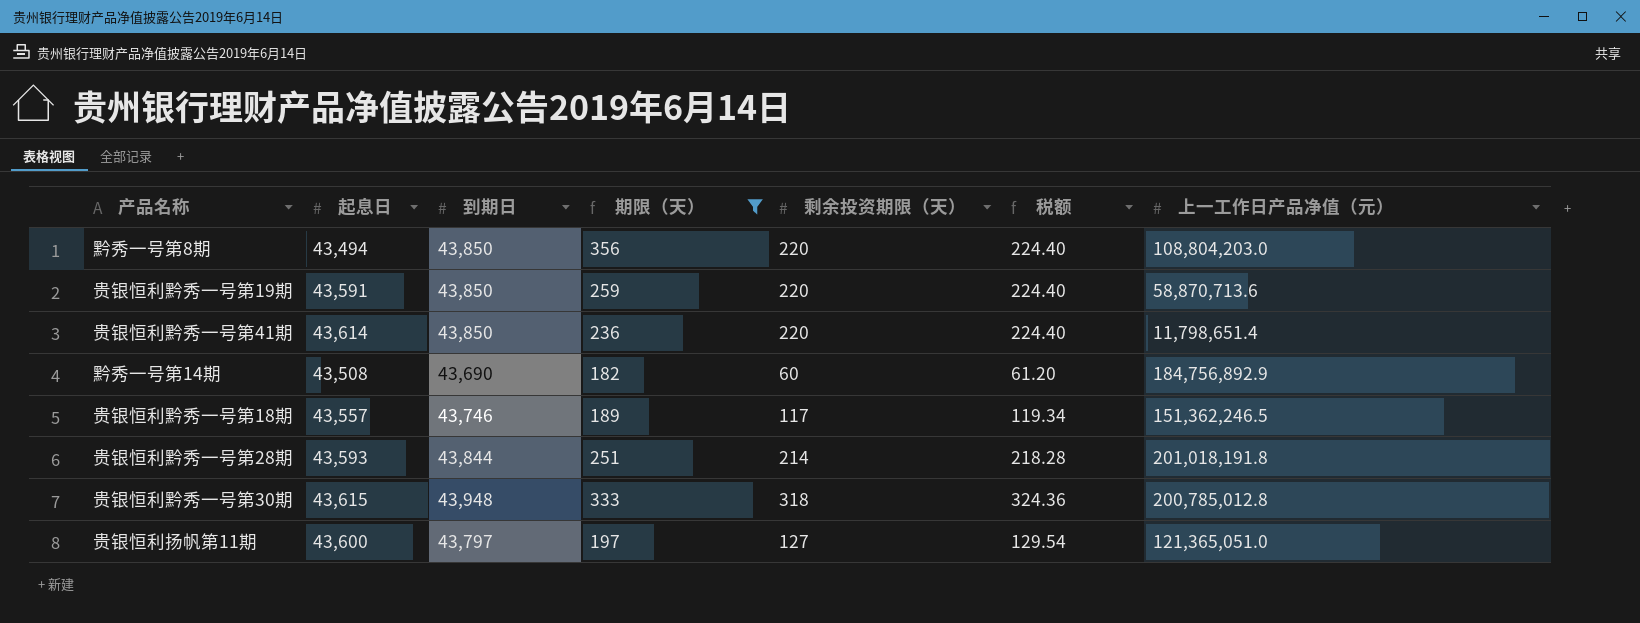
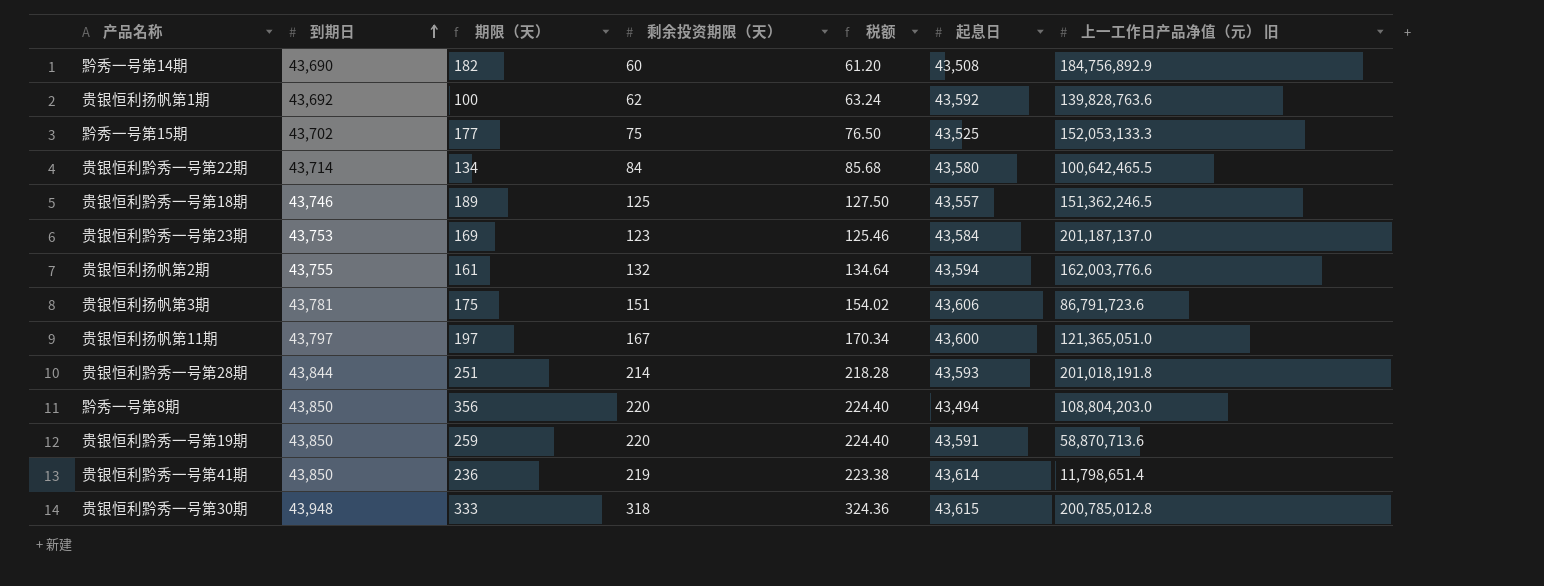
filter: 期限（天） >= 182 -> none
row order: none -> 到期日 ascending
column 起息日 | position: 2 -> 6
column name: 上一工作日产品净值（元） -> 上一工作日产品净值（元） 旧
贵银恒利黔秀一号第18期 | 剩余投资期限（天）: 117 -> 125
贵银恒利黔秀一号第18期 | 税额: 119.34 -> 127.50
贵银恒利扬帆第11期 | 剩余投资期限（天）: 127 -> 167
贵银恒利扬帆第11期 | 税额: 129.54 -> 170.34
贵银恒利黔秀一号第41期 | 剩余投资期限（天）: 220 -> 219
贵银恒利黔秀一号第41期 | 税额: 224.40 -> 223.38

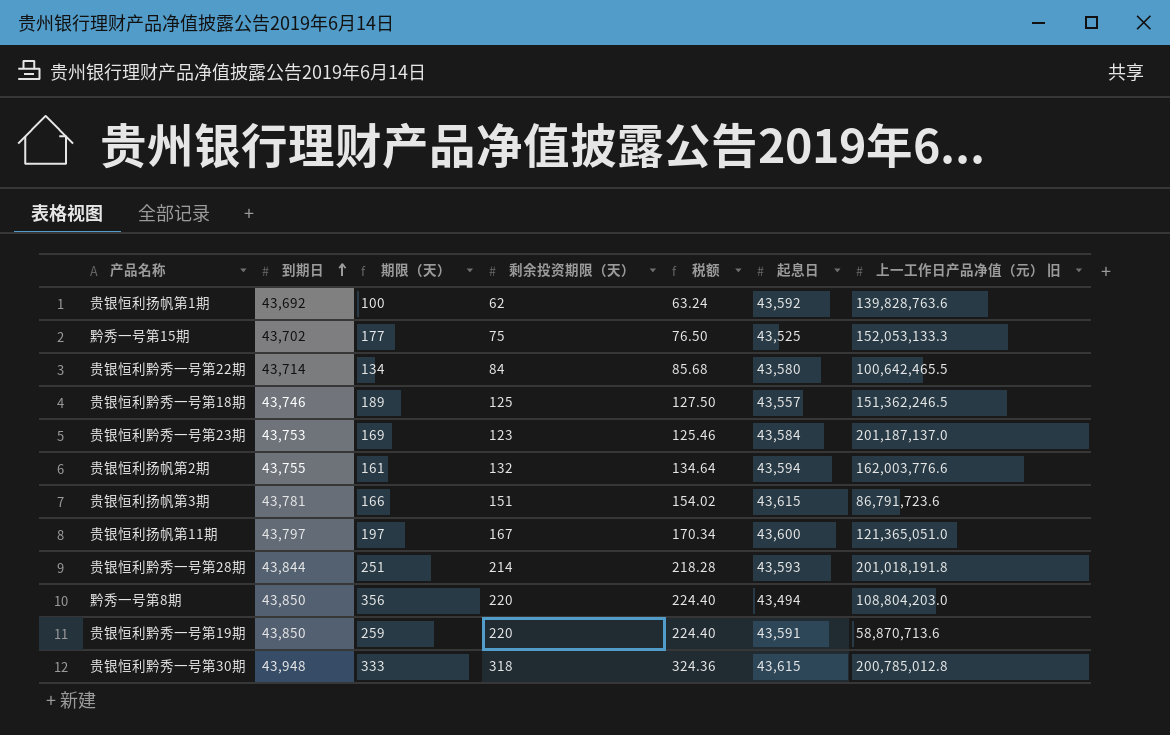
row 黔秀一号第14期: 43,690 | 182 | 60 | 61.20 | 43,508 | 184,756,892.9 -> none
row 贵银恒利黔秀一号第41期: 43,850 | 236 | 219 | 223.38 | 43,614 | 11,798,651.4 -> none
贵银恒利扬帆第3期 | 期限（天）: 175 -> 166
贵银恒利扬帆第3期 | 起息日: 43,606 -> 43,615

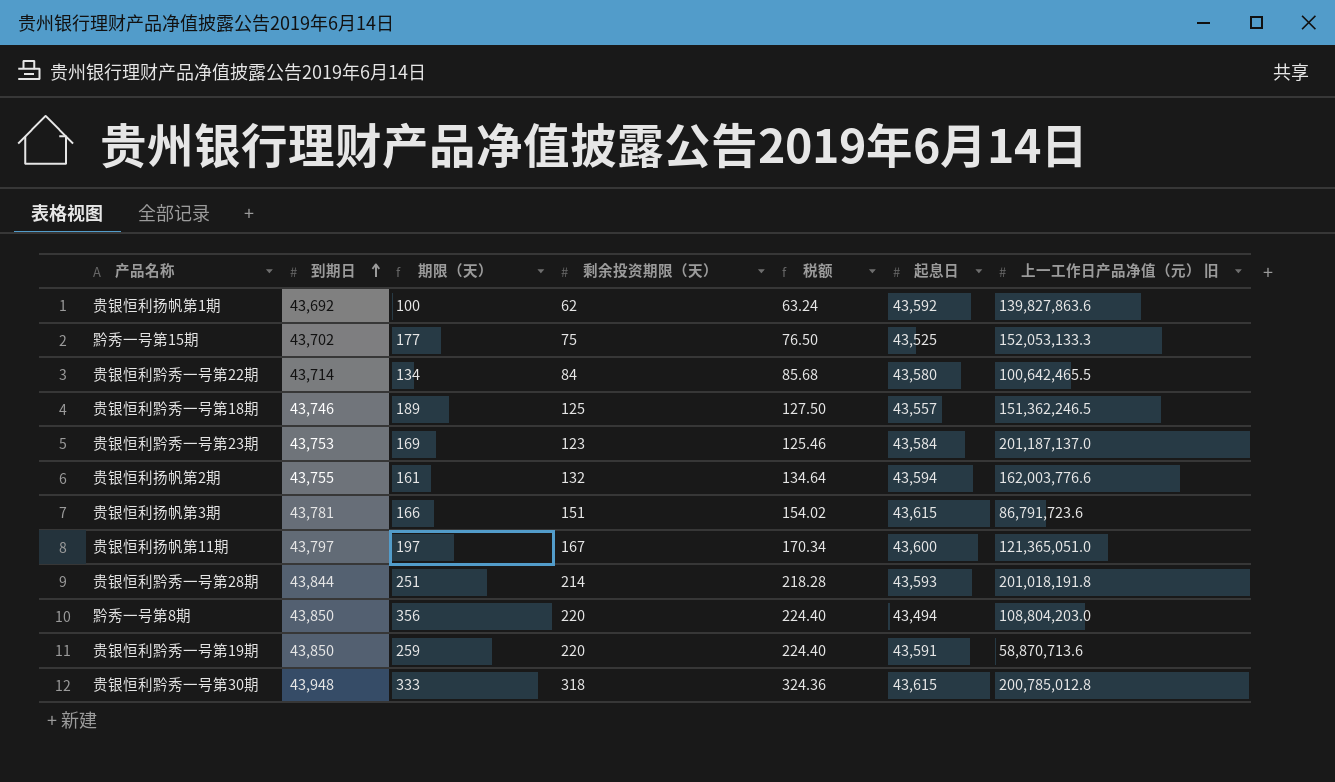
贵银恒利扬帆第1期 | 上一工作日产品净值（元） 旧: 139,828,763.6 -> 139,827,863.6

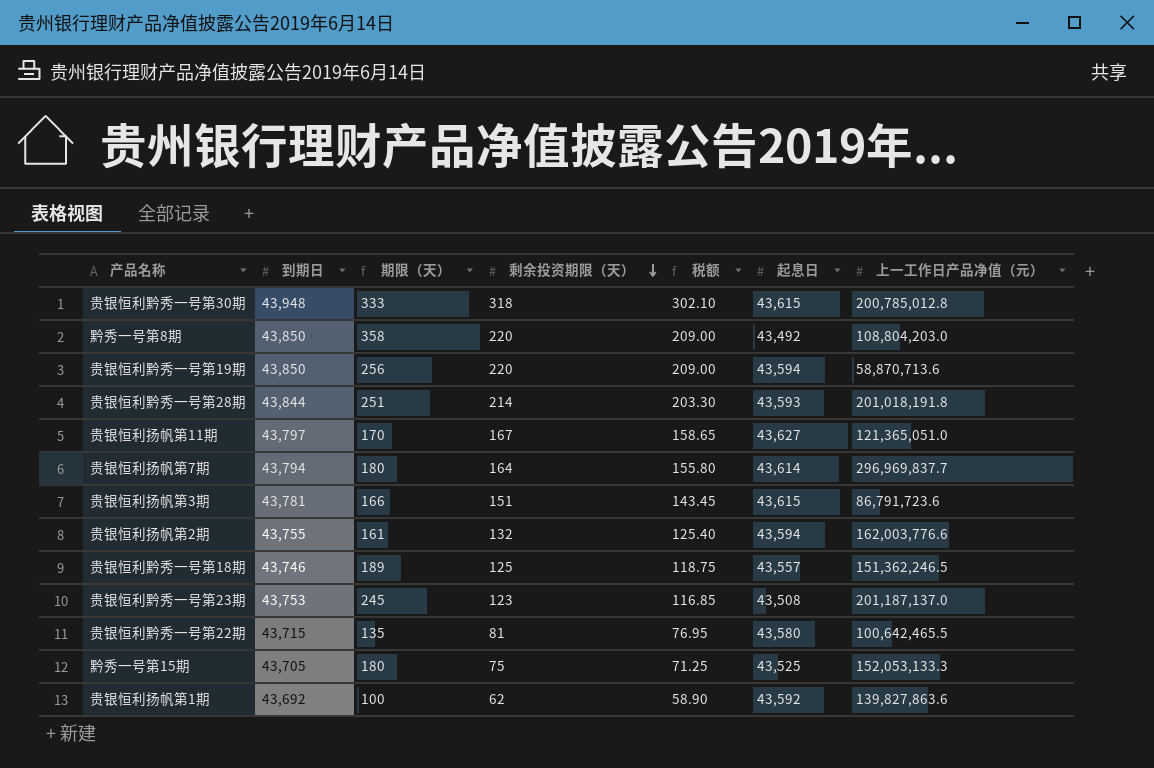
row order: 到期日 ascending -> 剩余投资期限（天） descending
column 税额 | formula: [剩余投资期限（天）] * 1.02 -> [剩余投资期限（天）] * 0.95
column name: 上一工作日产品净值（元） 旧 -> 上一工作日产品净值（元）
黔秀一号第8期 | 期限（天）: 356 -> 358
黔秀一号第8期 | 起息日: 43,494 -> 43,492
贵银恒利黔秀一号第19期 | 期限（天）: 259 -> 256
贵银恒利黔秀一号第19期 | 起息日: 43,591 -> 43,594
贵银恒利扬帆第11期 | 期限（天）: 197 -> 170
贵银恒利扬帆第11期 | 起息日: 43,600 -> 43,627
row 贵银恒利扬帆第7期: none -> 43,794 | 180 | 164 | 155.80 | 43,614 | 296,969,837.7
贵银恒利黔秀一号第23期 | 期限（天）: 169 -> 245
贵银恒利黔秀一号第23期 | 起息日: 43,584 -> 43,508
贵银恒利黔秀一号第22期 | 到期日: 43,714 -> 43,715
贵银恒利黔秀一号第22期 | 期限（天）: 134 -> 135
贵银恒利黔秀一号第22期 | 剩余投资期限（天）: 84 -> 81
黔秀一号第15期 | 到期日: 43,702 -> 43,705
黔秀一号第15期 | 期限（天）: 177 -> 180

